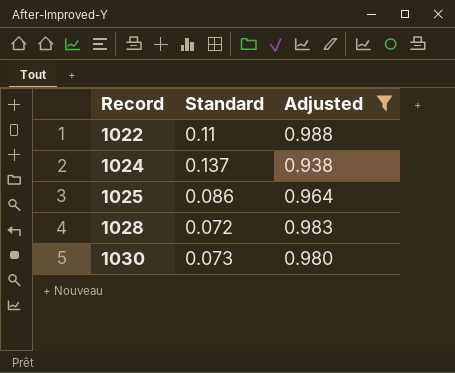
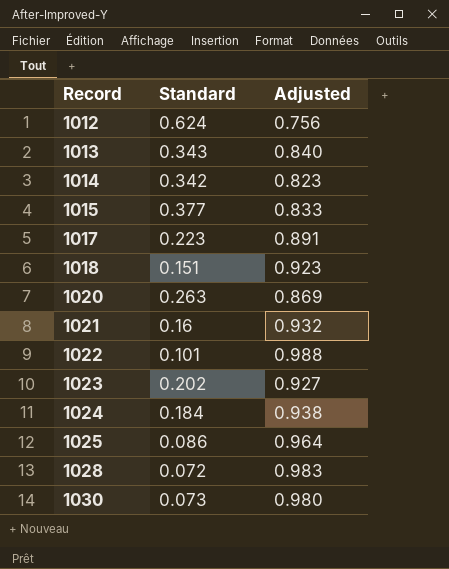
filter: Adjusted >= 0.938 -> none
1022 | Standard: 0.11 -> 0.101
1024 | Standard: 0.137 -> 0.184

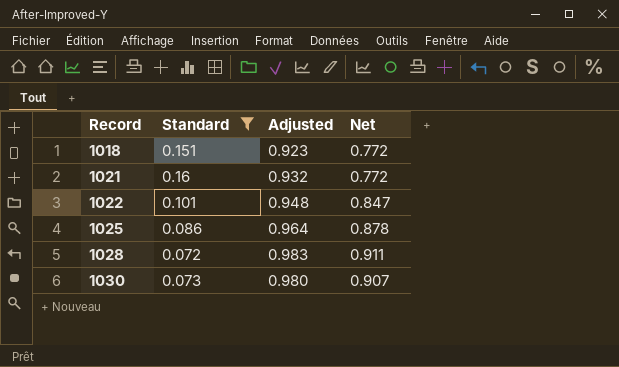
filter: none -> Standard <= 0.16
column Net | formula: none -> [Adjusted] - [Standard]
1022 | Adjusted: 0.988 -> 0.948

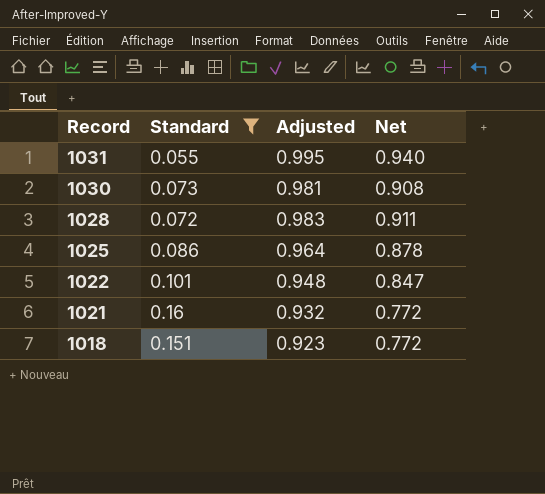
row order: Record ascending -> Record descending
row 1031: none -> 0.055 | 0.995 | 0.940
1030 | Adjusted: 0.980 -> 0.981
1030 | Net: 0.907 -> 0.908

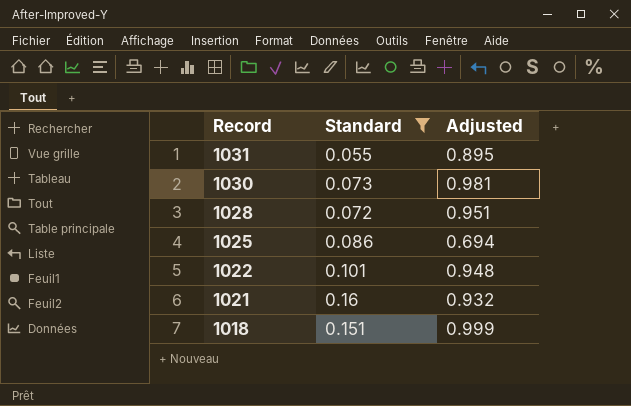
column Net | formula: [Adjusted] - [Standard] -> none
1031 | Adjusted: 0.995 -> 0.895
1028 | Adjusted: 0.983 -> 0.951
1025 | Adjusted: 0.964 -> 0.694
1018 | Adjusted: 0.923 -> 0.999

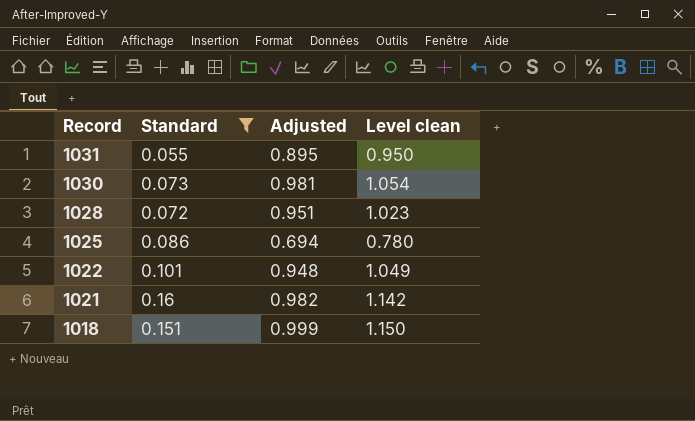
column Level clean | formula: none -> [Standard] + [Adjusted]
1021 | Adjusted: 0.932 -> 0.982

